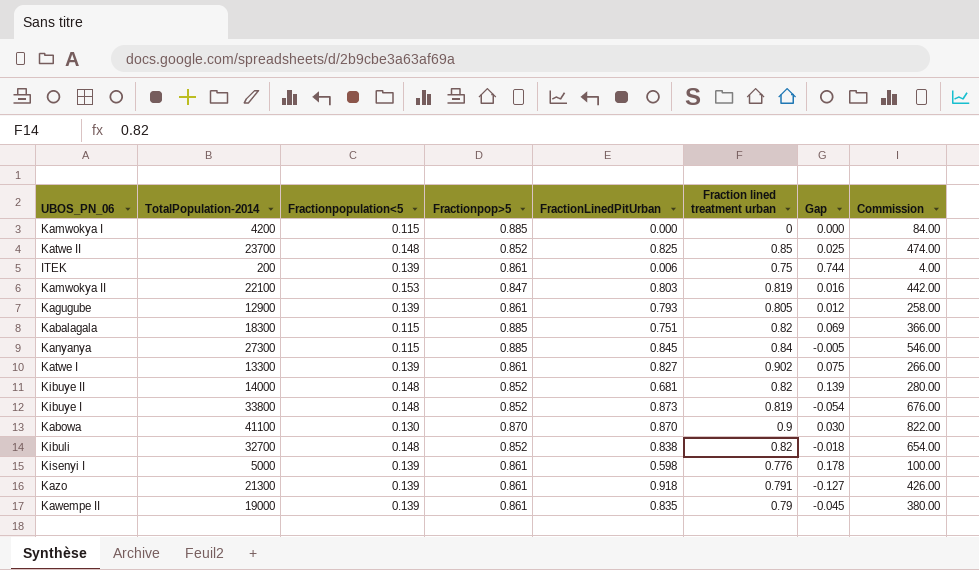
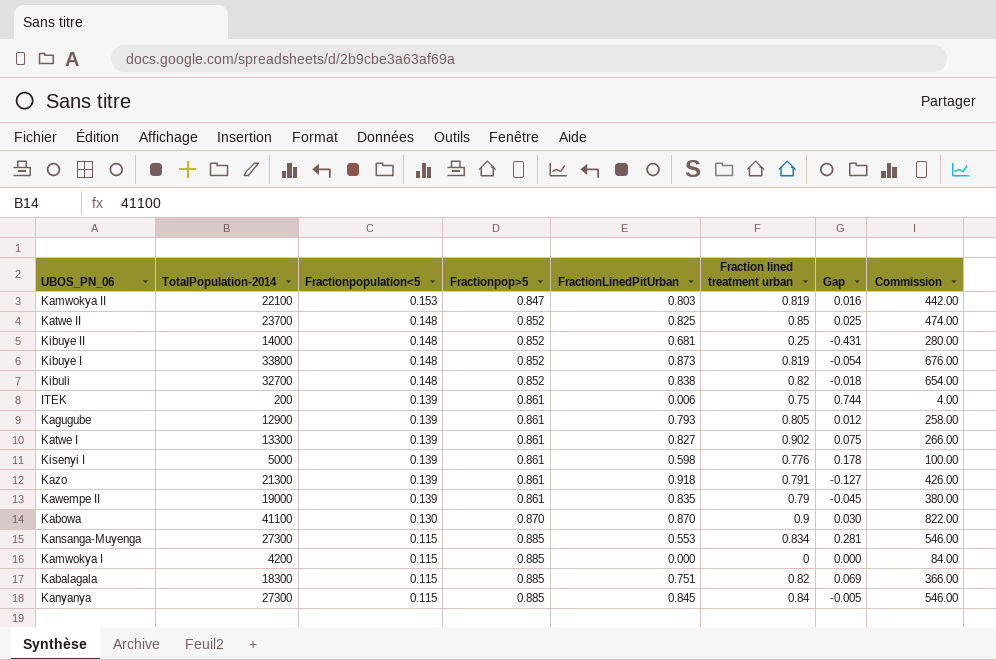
row order: none -> Fractionpopulation<5 descending
Kibuye II | Fraction lined treatment urban: 0.82 -> 0.25
Kibuye II | Gap: 0.139 -> -0.431
row Kansanga-Muyenga: none -> 27300 | 0.115 | 0.885 | 0.553 | 0.834 | 0.281 | 546.00

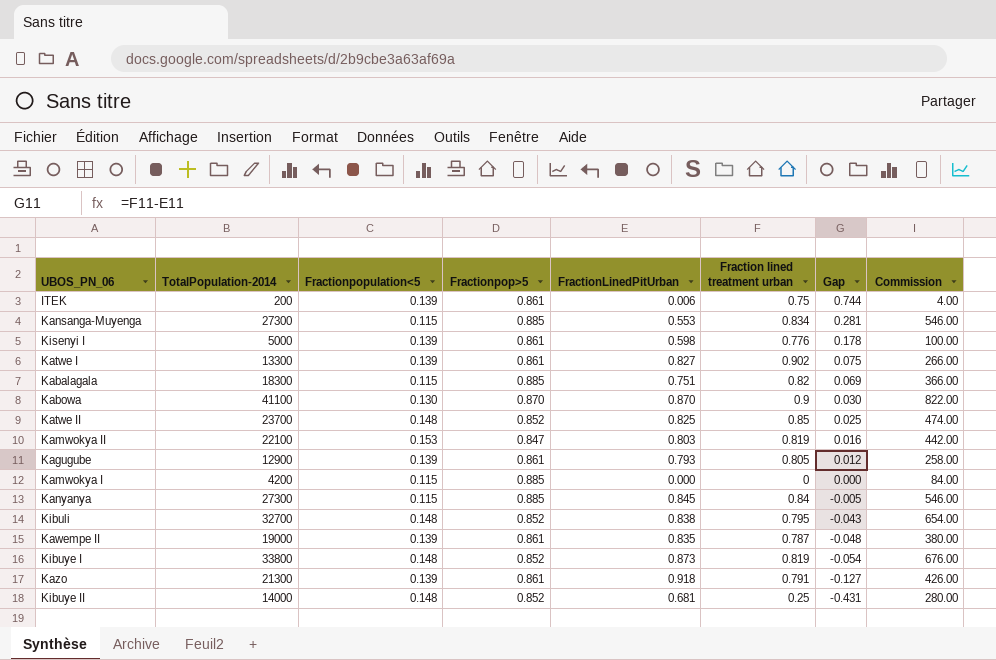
row order: Fractionpopulation<5 descending -> Gap descending
Kibuli | Fraction lined treatment urban: 0.82 -> 0.795
Kibuli | Gap: -0.018 -> -0.043
Kawempe II | Fraction lined treatment urban: 0.79 -> 0.787
Kawempe II | Gap: -0.045 -> -0.048

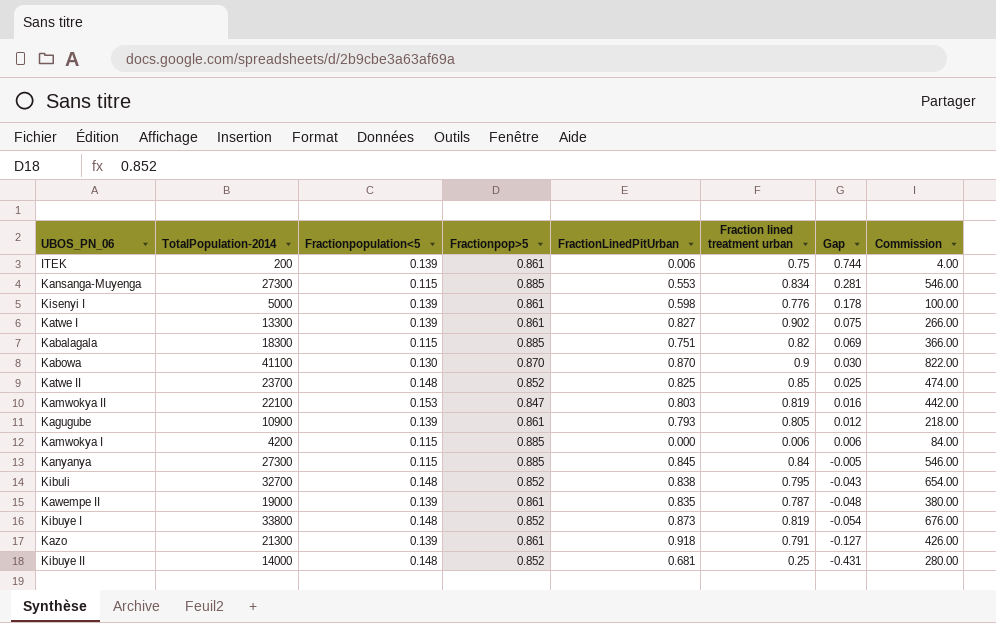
Kagugube | TotalPopulation-2014: 12900 -> 10900
Kagugube | Commission: 258.00 -> 218.00
Kamwokya I | Fraction lined treatment urban: 0 -> 0.006
Kamwokya I | Gap: 0.000 -> 0.006

